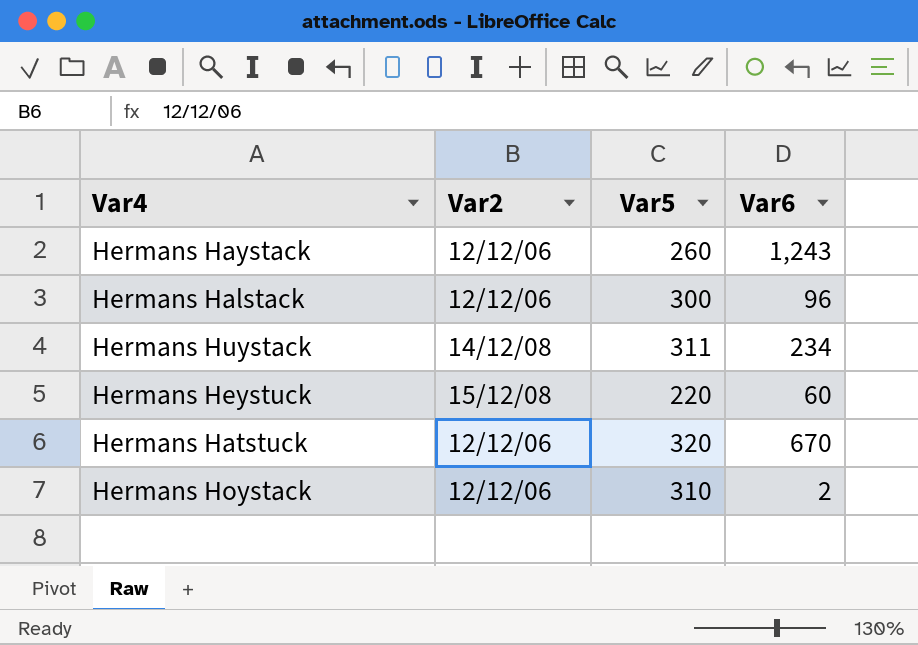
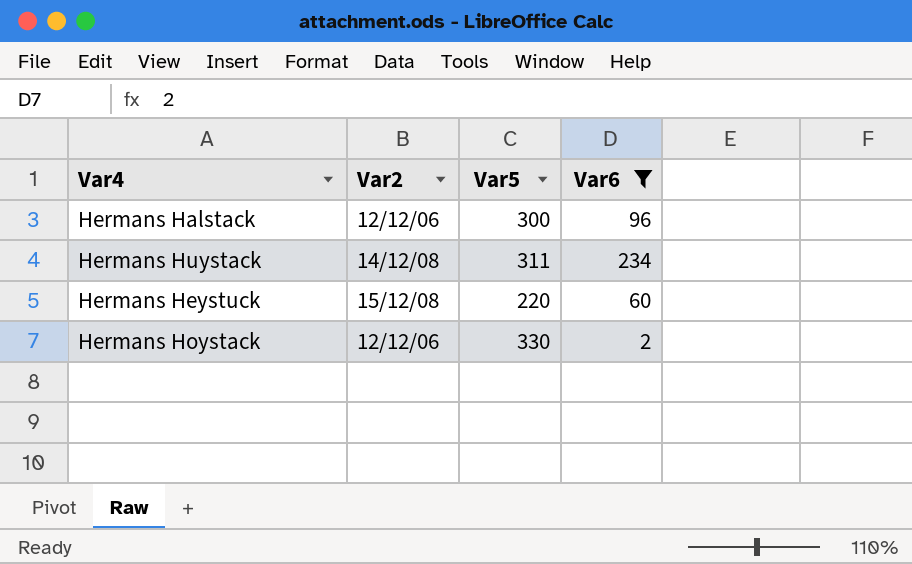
filter: none -> Var6 <= 234
Hermans Hoystack | Var5: 310 -> 330

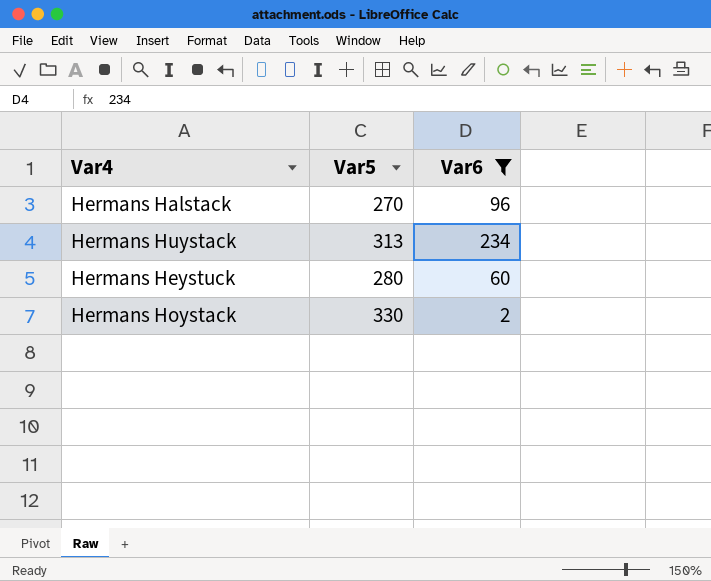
column Var2 | position: 2 -> none
Hermans Halstack | Var5: 300 -> 270
Hermans Huystack | Var5: 311 -> 313
Hermans Heystuck | Var5: 220 -> 280

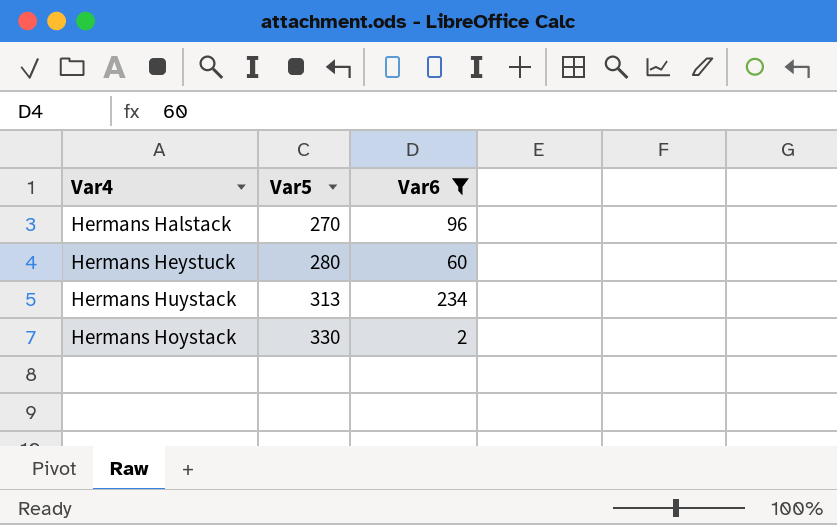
row order: none -> Var5 ascending

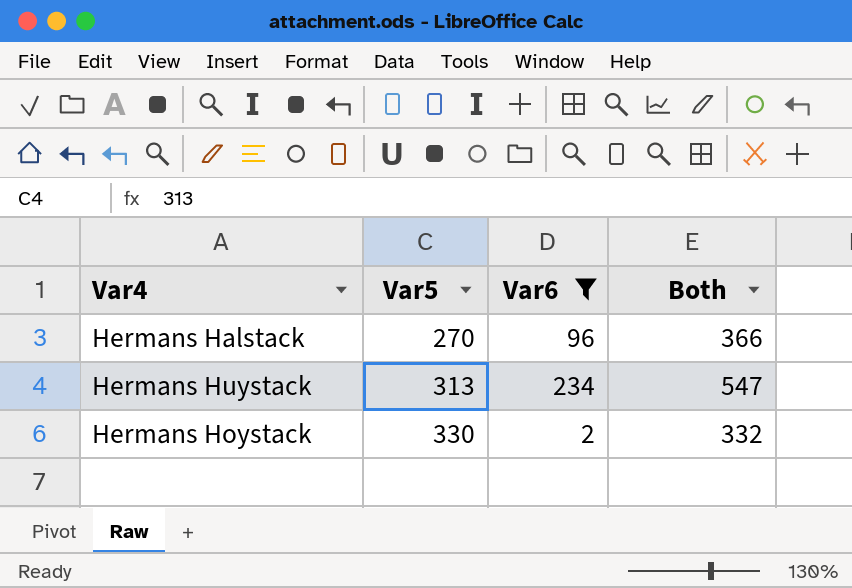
column Both | formula: none -> [Var5] + [Var6]
row Hermans Heystuck: 280 | 60 -> none

